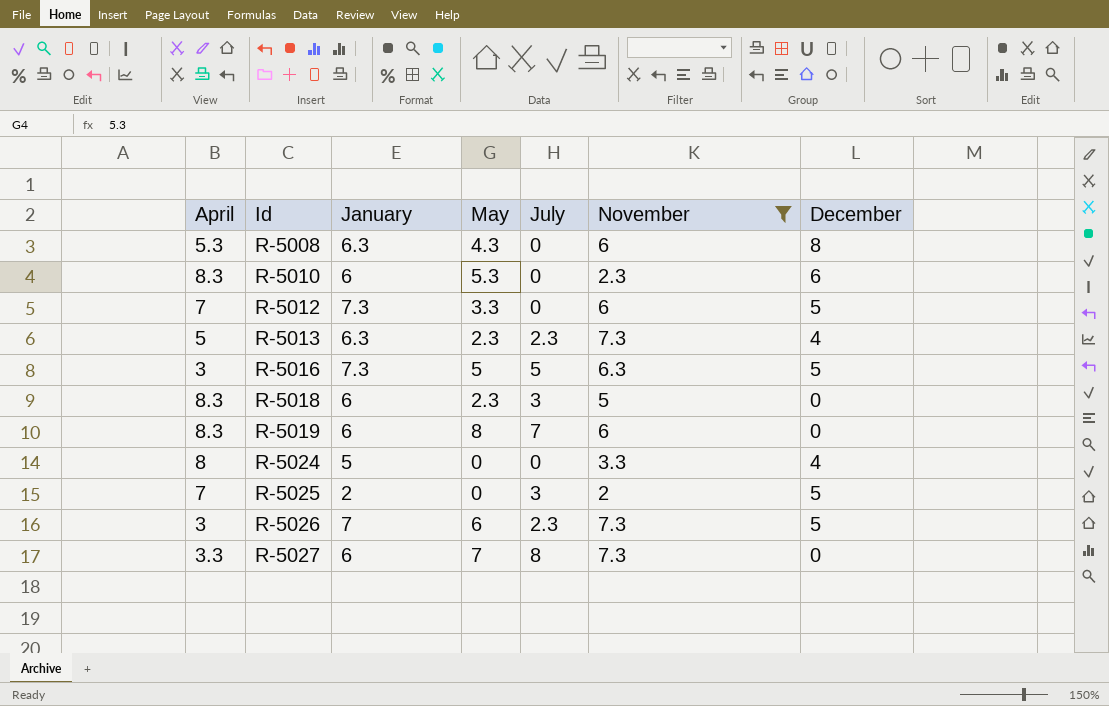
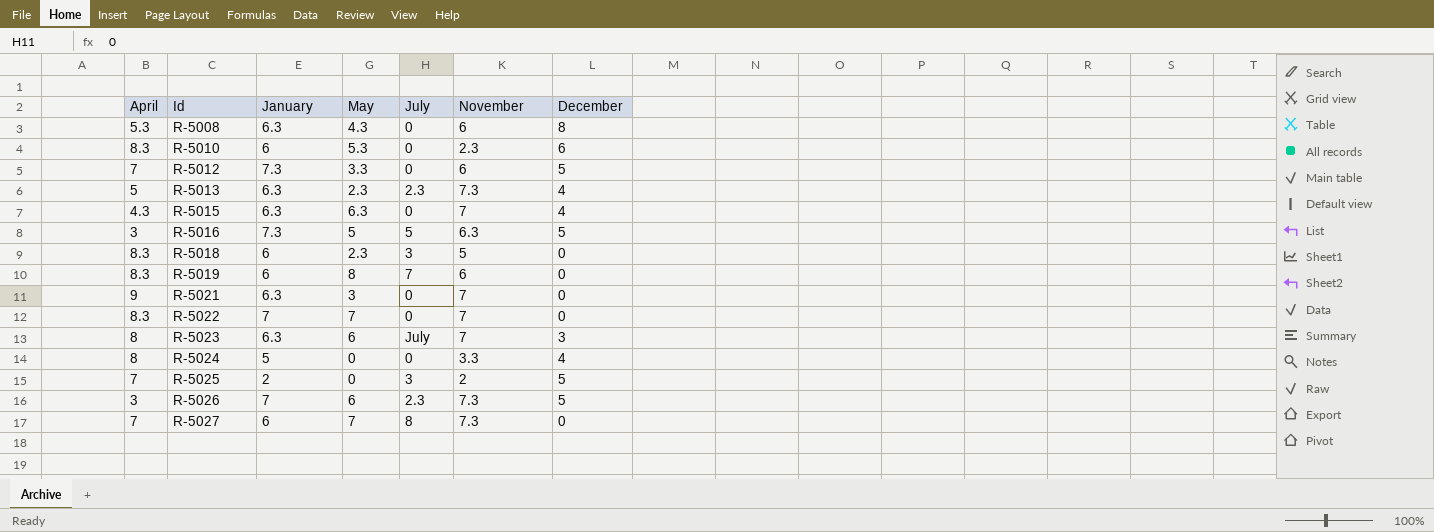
filter: November != 7 -> none
R-5027 | April: 3.3 -> 7

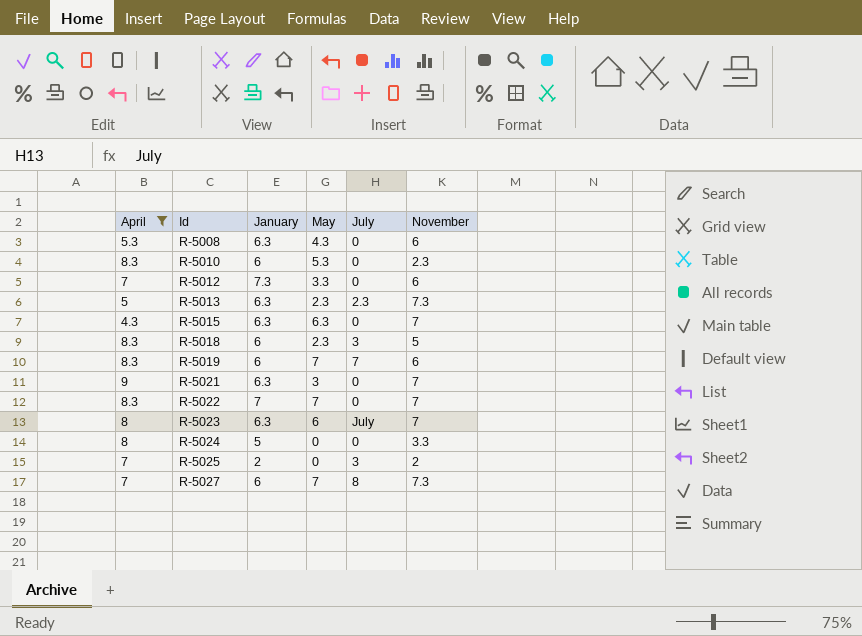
filter: none -> April != 3
column December | position: 7 -> none
R-5019 | May: 8 -> 7

